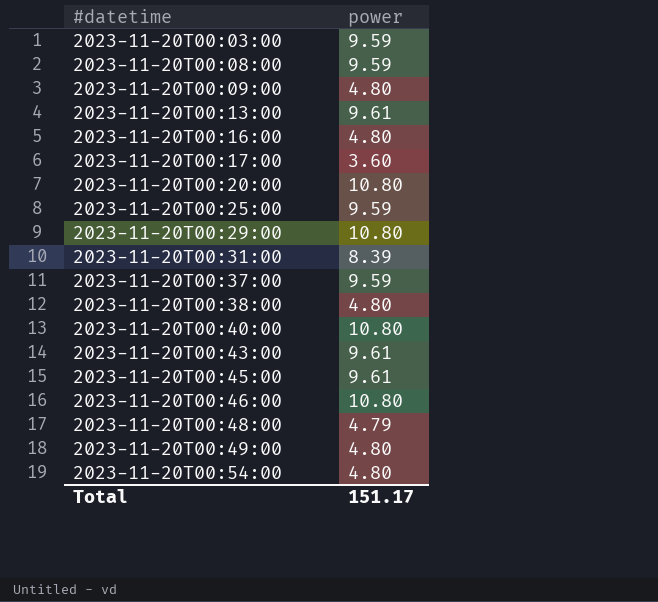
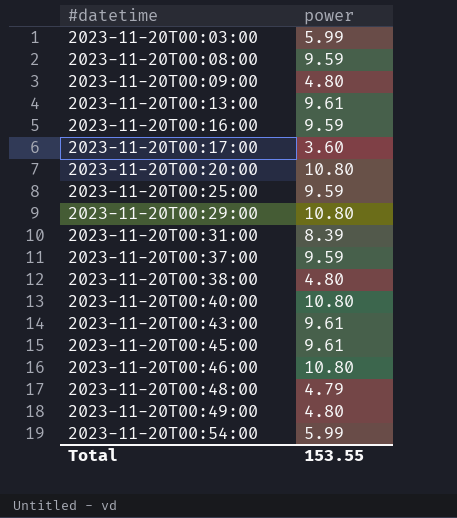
2023-11-20T00:03:00 | power: 9.59 -> 5.99
2023-11-20T00:16:00 | power: 4.80 -> 9.59
2023-11-20T00:54:00 | power: 4.80 -> 5.99
Total | power: 151.17 -> 153.55

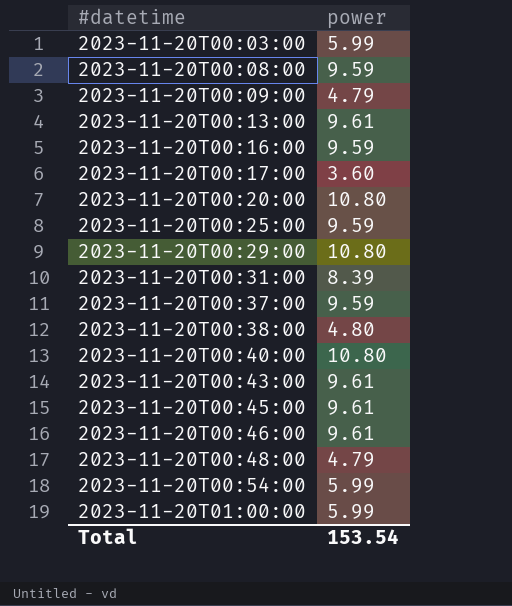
row 2023-11-20T00:49:00: 4.80 -> none
2023-11-20T00:09:00 | power: 4.80 -> 4.79
2023-11-20T00:46:00 | power: 10.80 -> 9.61
row 2023-11-20T01:00:00: none -> 5.99
Total | power: 153.55 -> 153.54

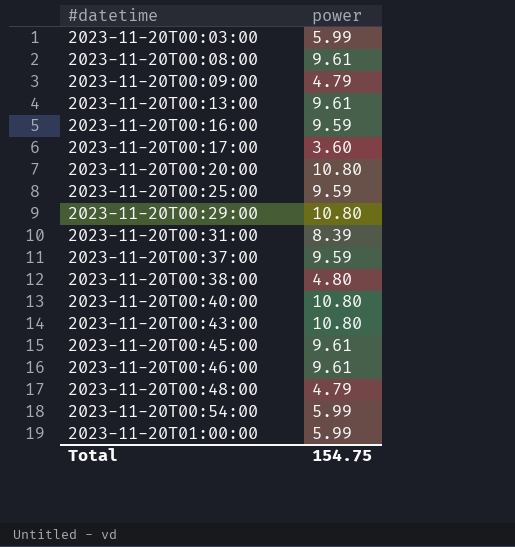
2023-11-20T00:08:00 | power: 9.59 -> 9.61
2023-11-20T00:43:00 | power: 9.61 -> 10.80
Total | power: 153.54 -> 154.75

